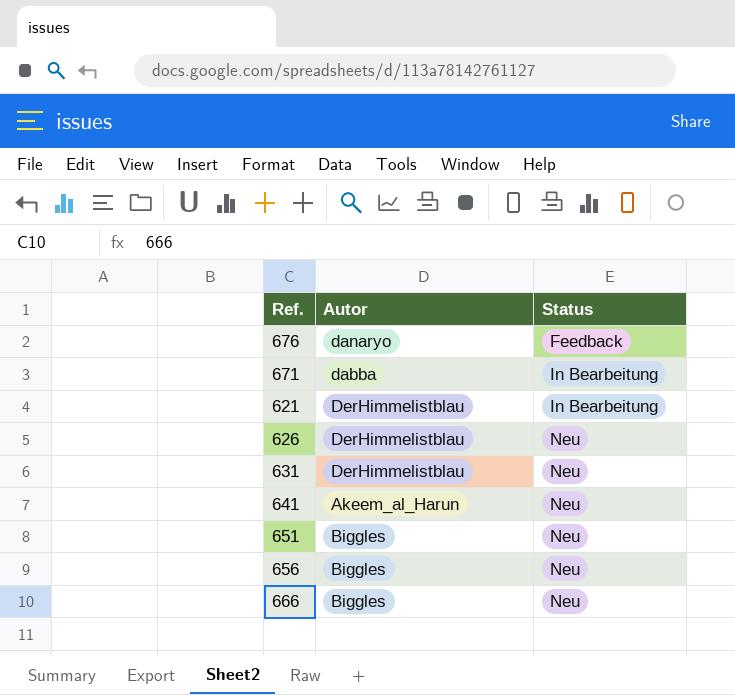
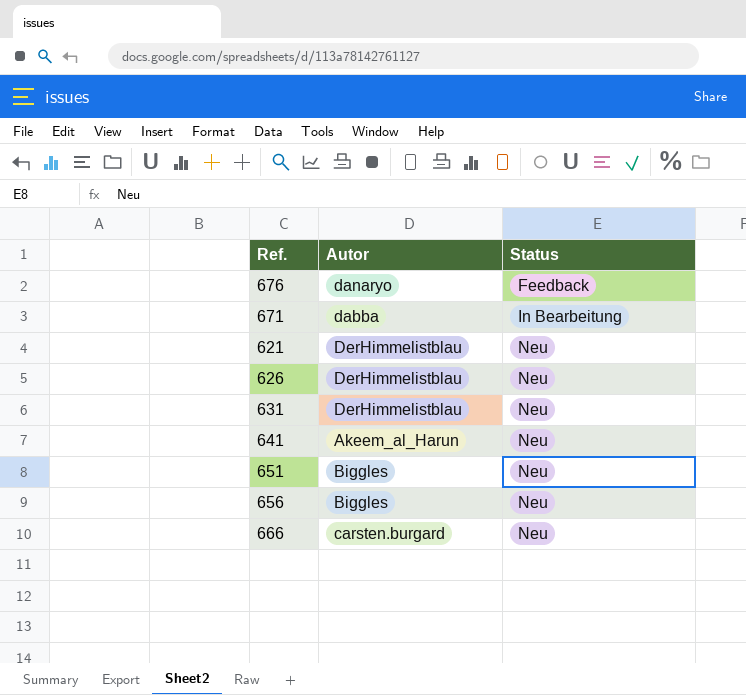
621 | Status: In Bearbeitung -> Neu
666 | Autor: Biggles -> carsten.burgard

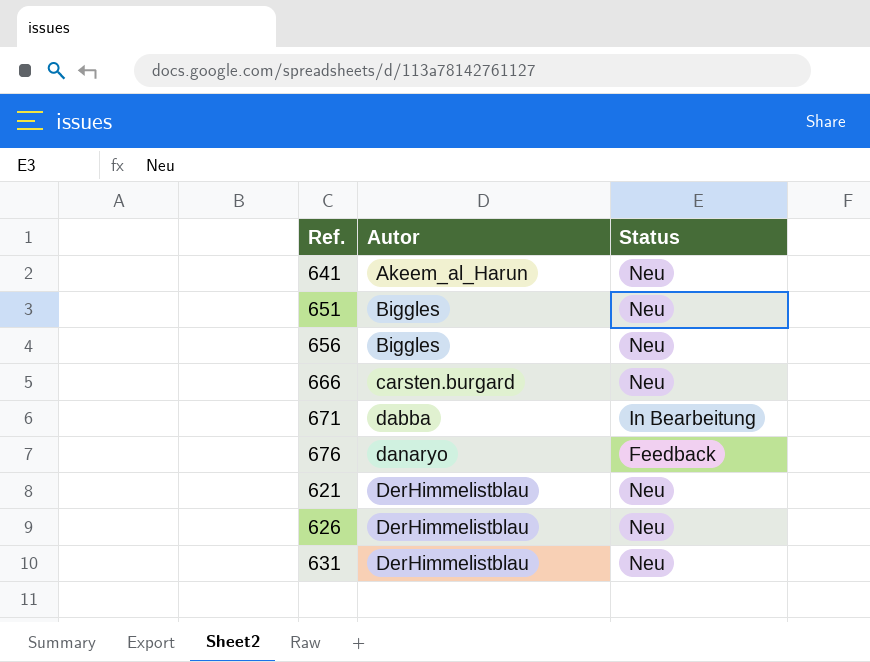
row order: Status ascending -> Autor ascending

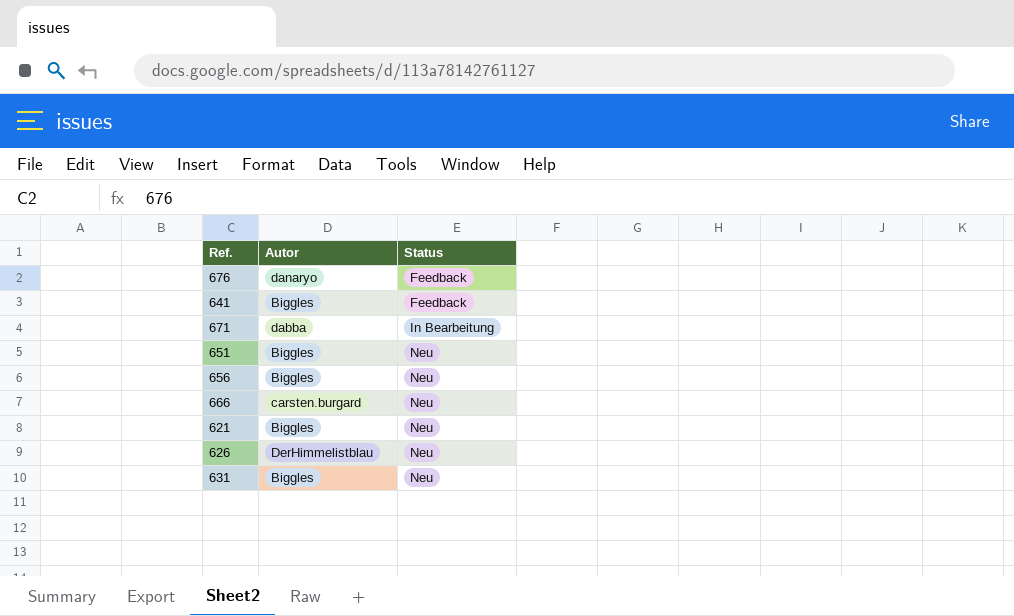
row order: Autor ascending -> Status ascending
641 | Autor: Akeem_al_Harun -> Biggles
641 | Status: Neu -> Feedback
621 | Autor: DerHimmelistblau -> Biggles
631 | Autor: DerHimmelistblau -> Biggles

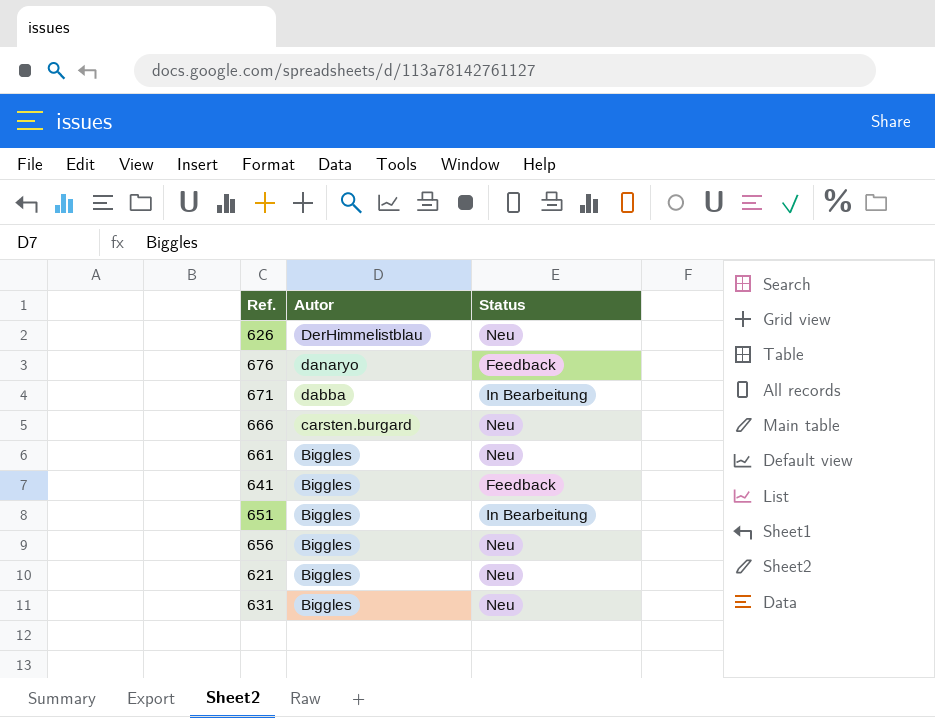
row order: Status ascending -> Autor descending
row 661: none -> Biggles | Neu
651 | Status: Neu -> In Bearbeitung

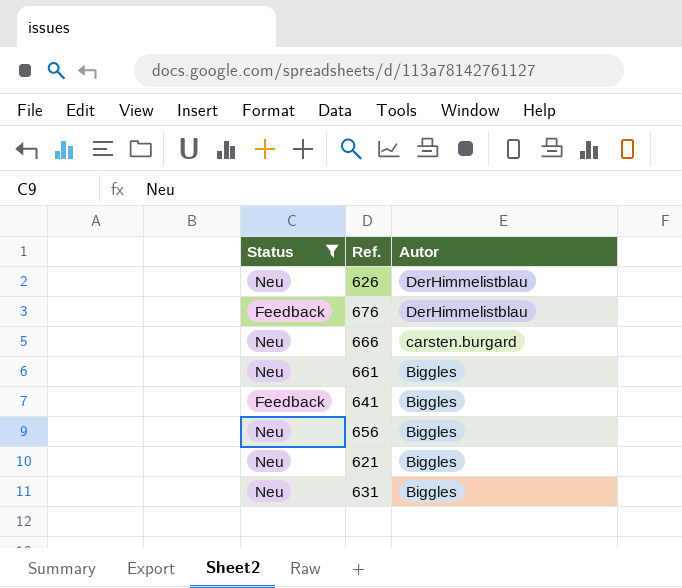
filter: none -> Status != In Bearbeitung
column Status | position: 3 -> 1
676 | Autor: danaryo -> DerHimmelistblau

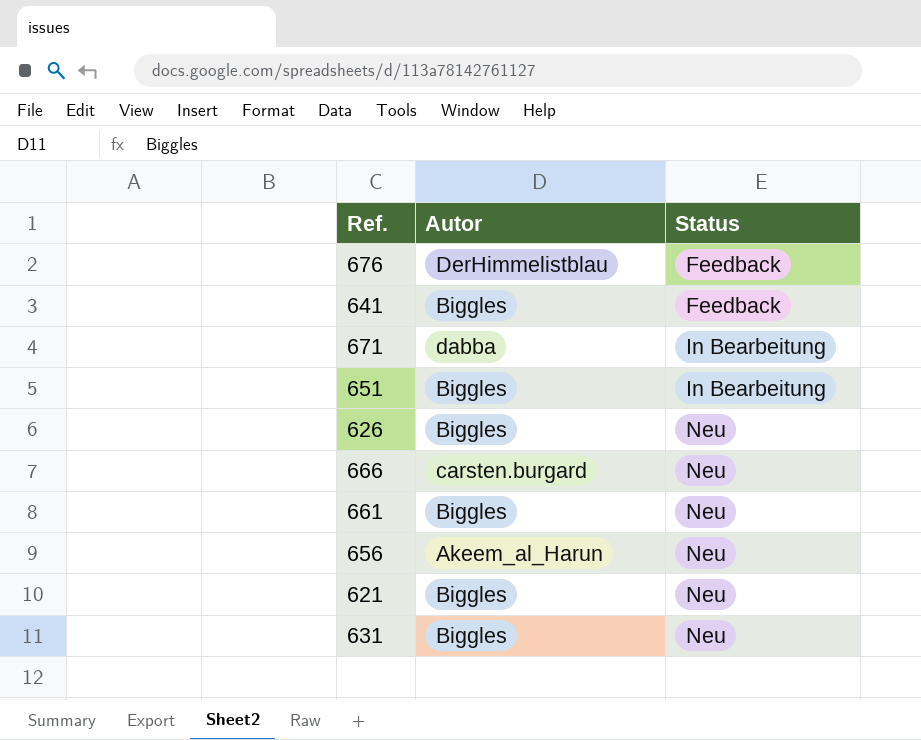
filter: Status != In Bearbeitung -> none
row order: Autor descending -> Status ascending
column Status | position: 1 -> 3
626 | Autor: DerHimmelistblau -> Biggles
656 | Autor: Biggles -> Akeem_al_Harun

